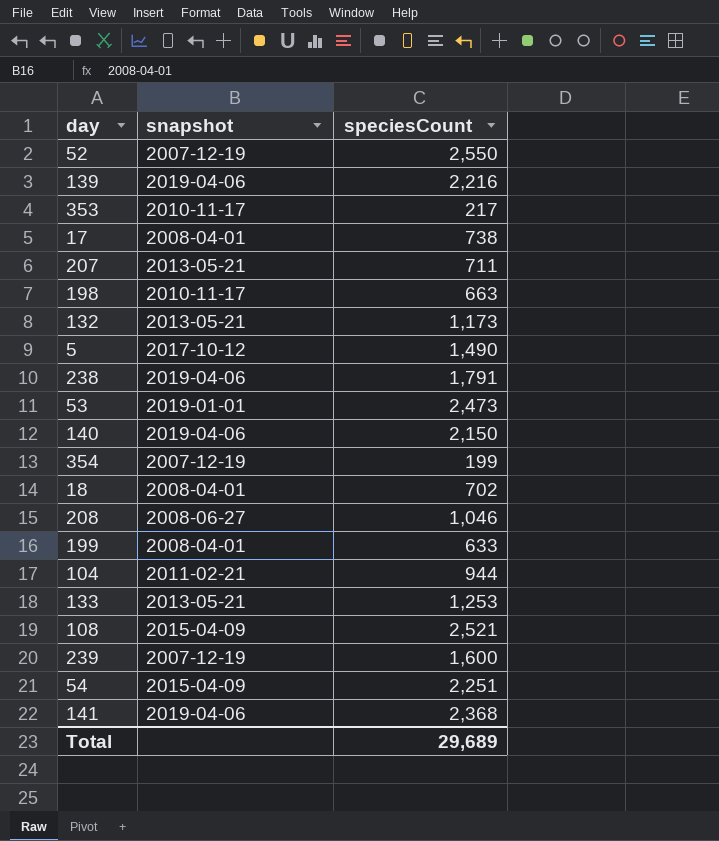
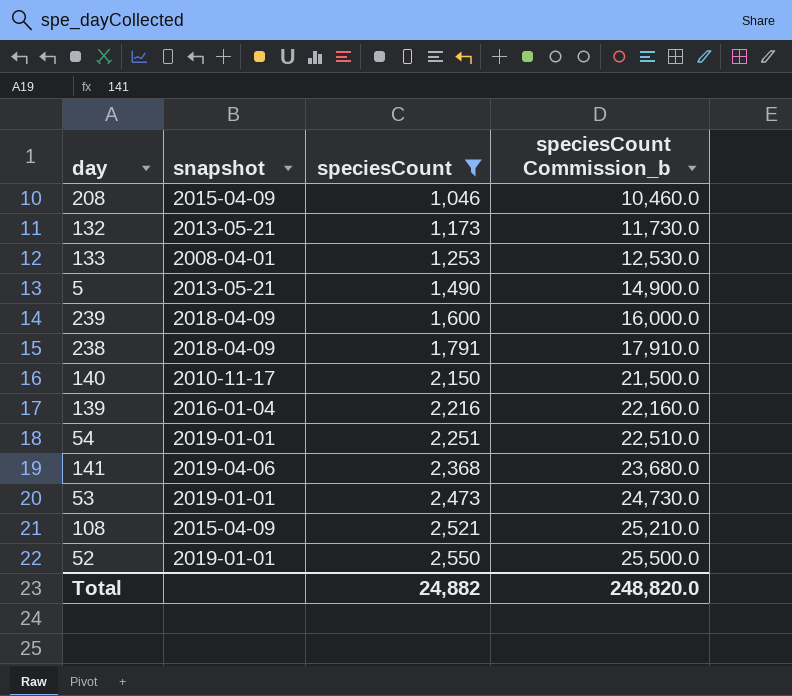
filter: none -> speciesCount >= 1,046
row order: none -> speciesCount ascending
column speciesCount Commission_b | formula: none -> [speciesCount] * 10
208 | snapshot: 2008-06-27 -> 2015-04-09
133 | snapshot: 2013-05-21 -> 2008-04-01
5 | snapshot: 2017-10-12 -> 2013-05-21
239 | snapshot: 2007-12-19 -> 2018-04-09
238 | snapshot: 2019-04-06 -> 2018-04-09
140 | snapshot: 2019-04-06 -> 2010-11-17
139 | snapshot: 2019-04-06 -> 2016-01-04
54 | snapshot: 2015-04-09 -> 2019-01-01
52 | snapshot: 2007-12-19 -> 2019-01-01
Total | speciesCount: 29,689 -> 24,882

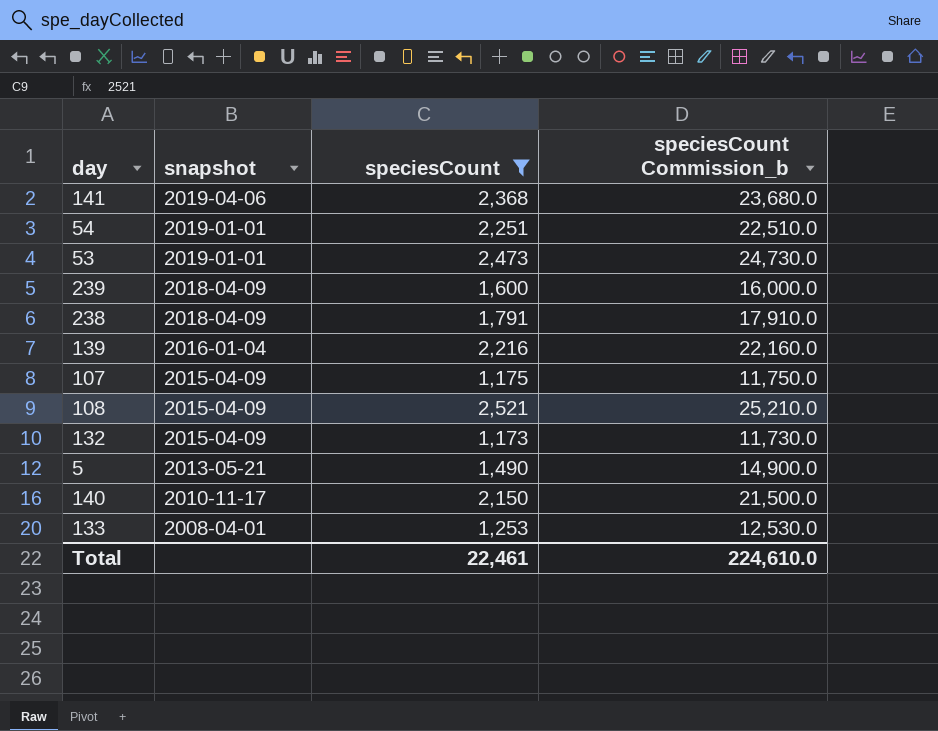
row order: speciesCount ascending -> snapshot descending
row 208: 2015-04-09 | 1,046 | 10,460.0 -> none
row 52: 2019-01-01 | 2,550 | 25,500.0 -> none
row 107: none -> 2015-04-09 | 1,175 | 11,750.0
132 | snapshot: 2013-05-21 -> 2015-04-09
Total | speciesCount: 24,882 -> 22,461
Total | speciesCount Commission_b: 248,820.0 -> 224,610.0

